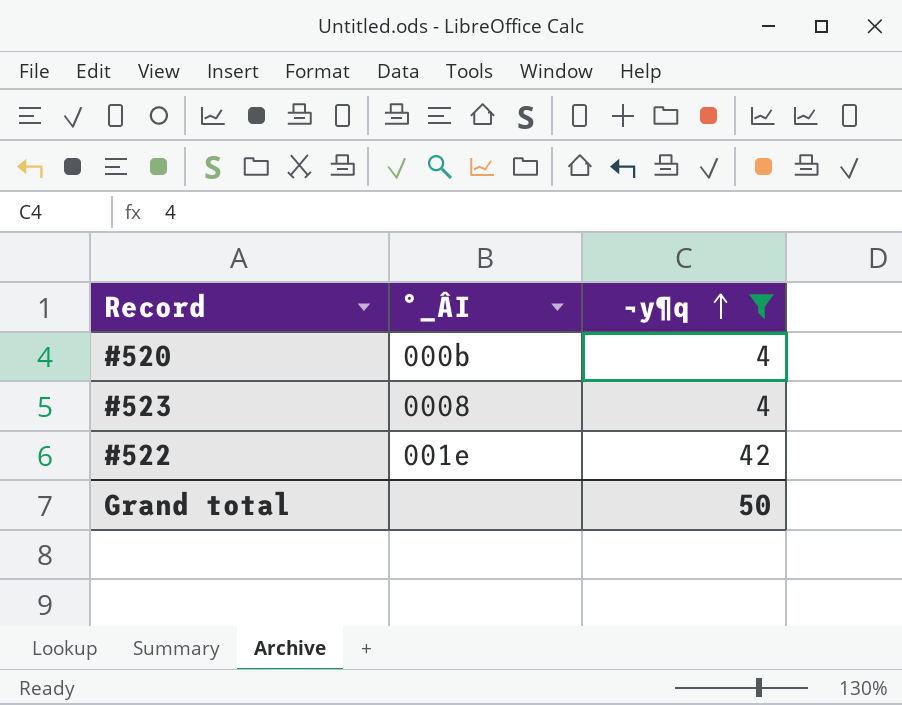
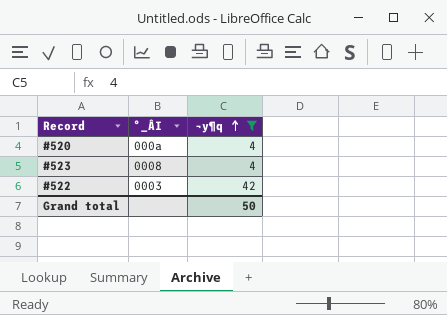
#520 | °_ÂI: 000b -> 000a
#522 | °_ÂI: 001e -> 0003

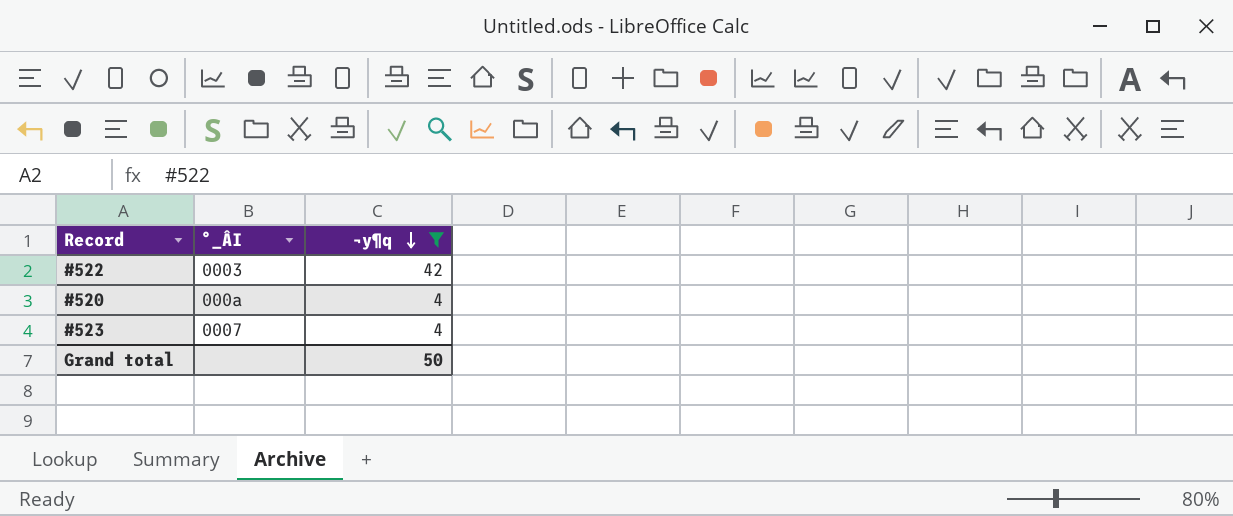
row order: ¬y¶q ascending -> ¬y¶q descending
#523 | °_ÂI: 0008 -> 0007

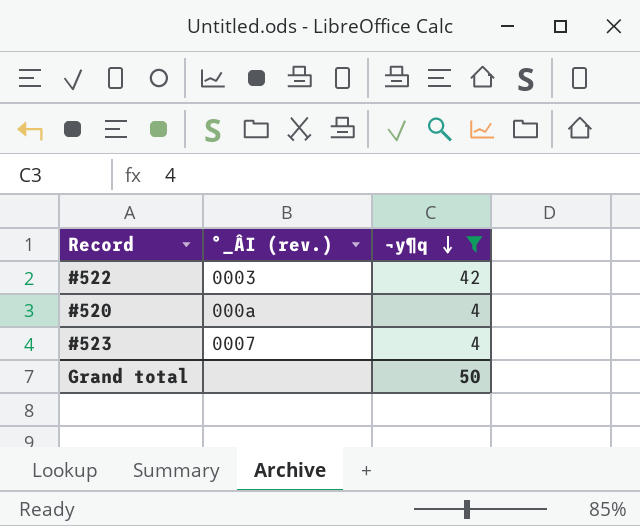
column name: °_ÂI -> °_ÂI (rev.)

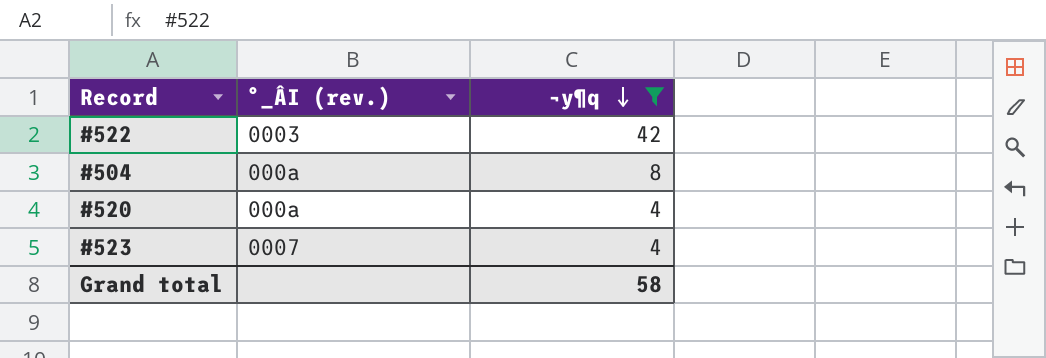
row #504: none -> 000a | 8
Grand total | ¬y¶q: 50 -> 58

